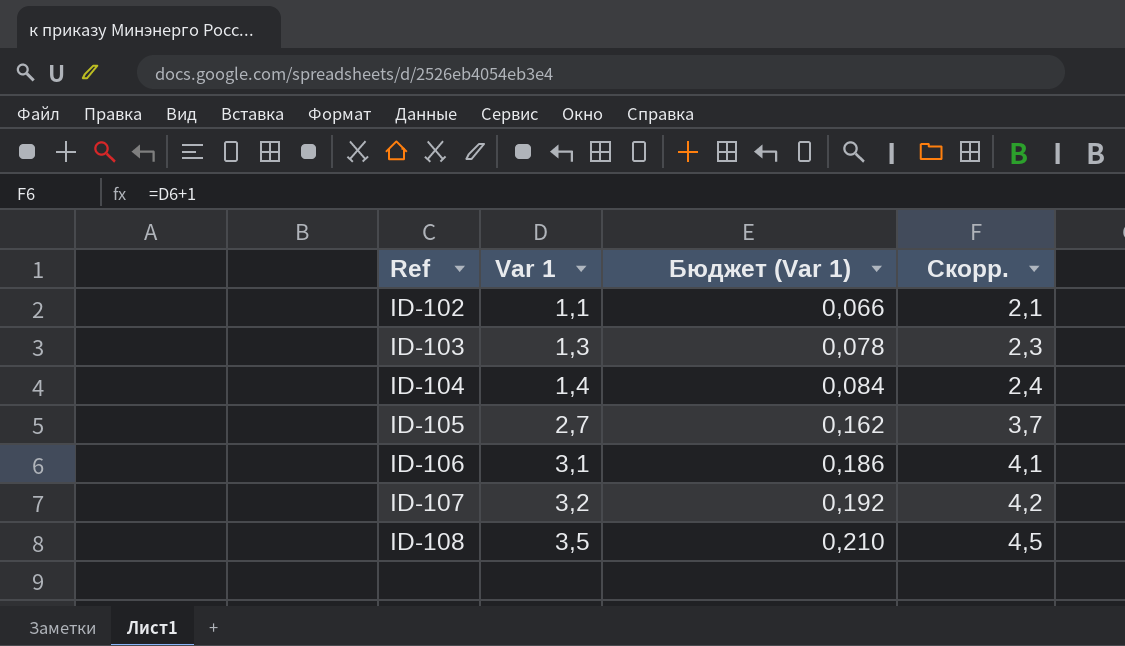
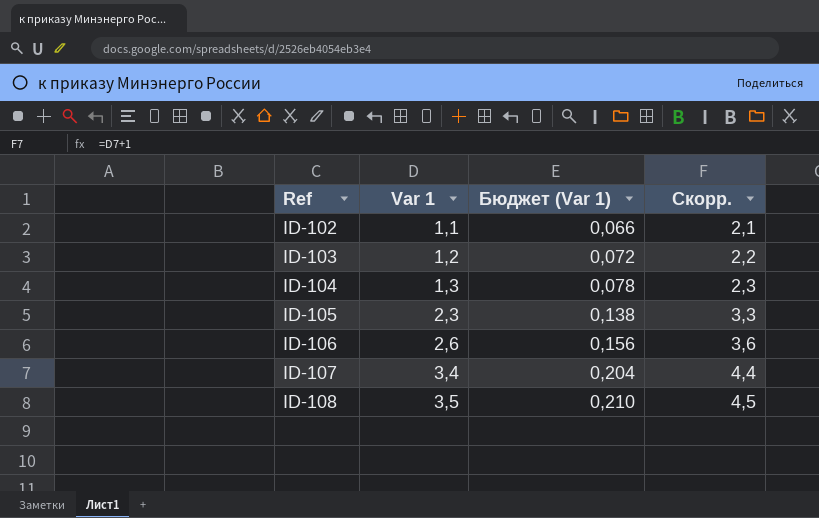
ID-103 | Var 1: 1,3 -> 1,2
ID-103 | Бюджет (Var 1): 0,078 -> 0,072
ID-103 | Скорр.: 2,3 -> 2,2
ID-104 | Var 1: 1,4 -> 1,3
ID-104 | Бюджет (Var 1): 0,084 -> 0,078
ID-104 | Скорр.: 2,4 -> 2,3
ID-105 | Var 1: 2,7 -> 2,3
ID-105 | Бюджет (Var 1): 0,162 -> 0,138
ID-105 | Скорр.: 3,7 -> 3,3
ID-106 | Var 1: 3,1 -> 2,6
ID-106 | Бюджет (Var 1): 0,186 -> 0,156
ID-106 | Скорр.: 4,1 -> 3,6
ID-107 | Var 1: 3,2 -> 3,4
ID-107 | Бюджет (Var 1): 0,192 -> 0,204
ID-107 | Скорр.: 4,2 -> 4,4

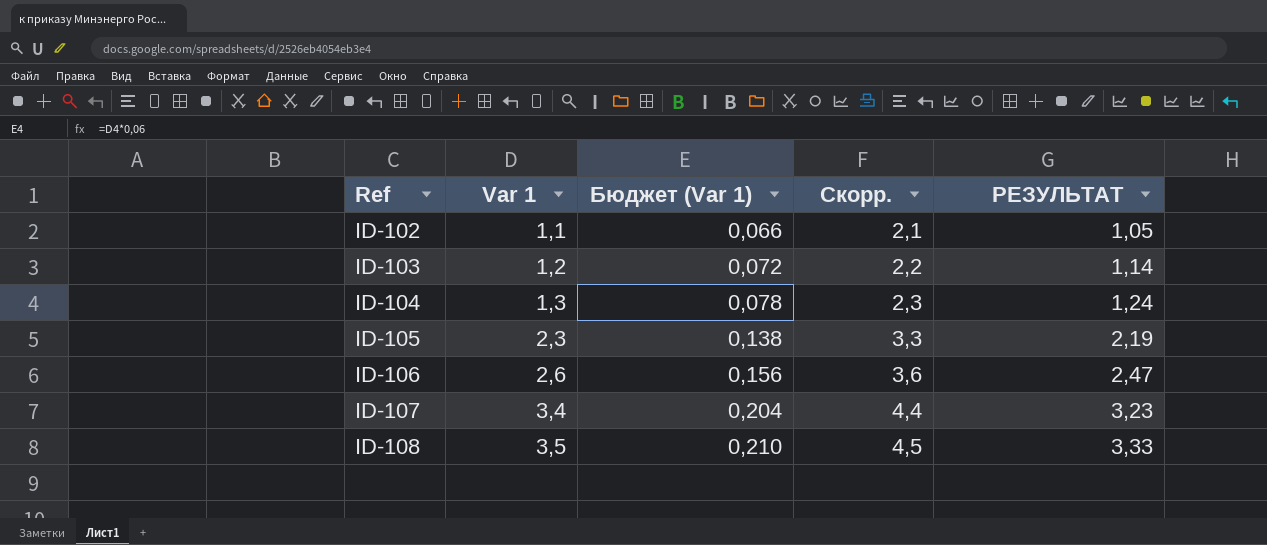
column РЕЗУЛЬТАТ | formula: none -> [Var 1] * 0,95

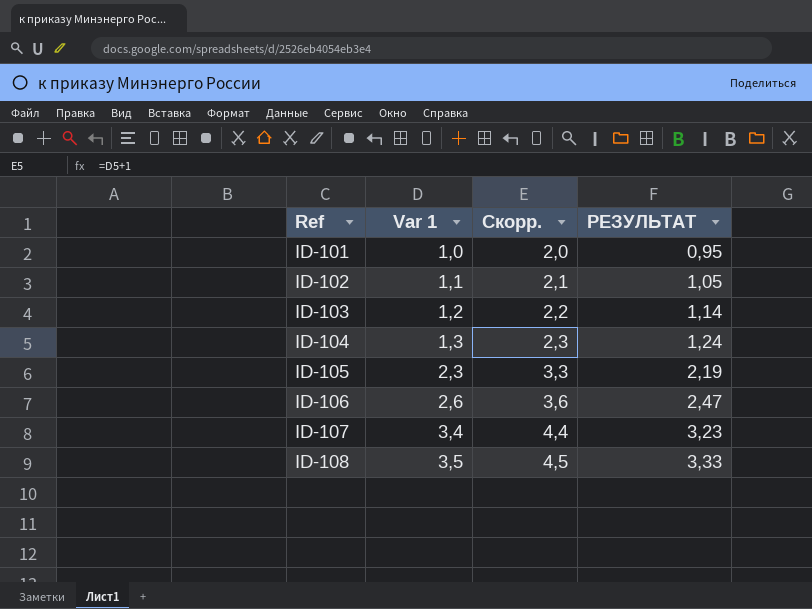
column Бюджет (Var 1) | formula: [Var 1] * 0,06 -> none
row ID-101: none -> 1,0 | 2,0 | 0,95

